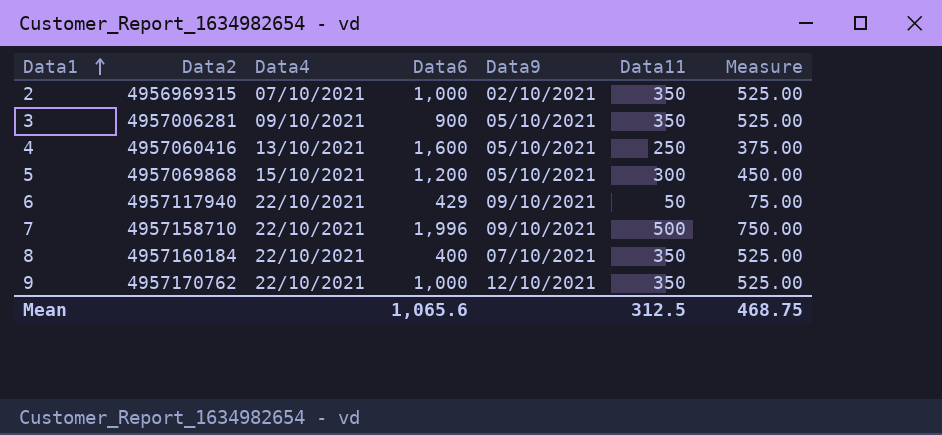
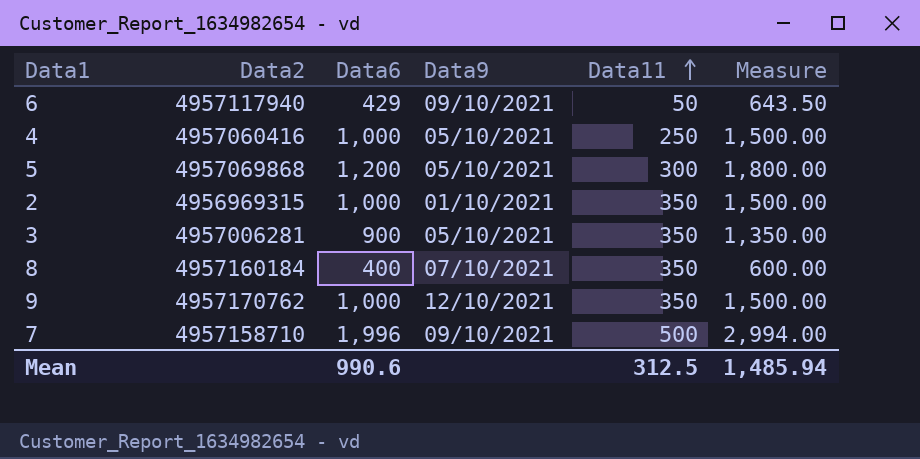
row order: Data1 ascending -> Data11 ascending
column Data4 | position: 3 -> none
column Measure | formula: [Data11] * 1.5 -> [Data6] * 1.5
4 | Data6: 1,600 -> 1,000
2 | Data9: 02/10/2021 -> 01/10/2021
Mean | Data6: 1,065.6 -> 990.6
Mean | Measure: 468.75 -> 1,485.94

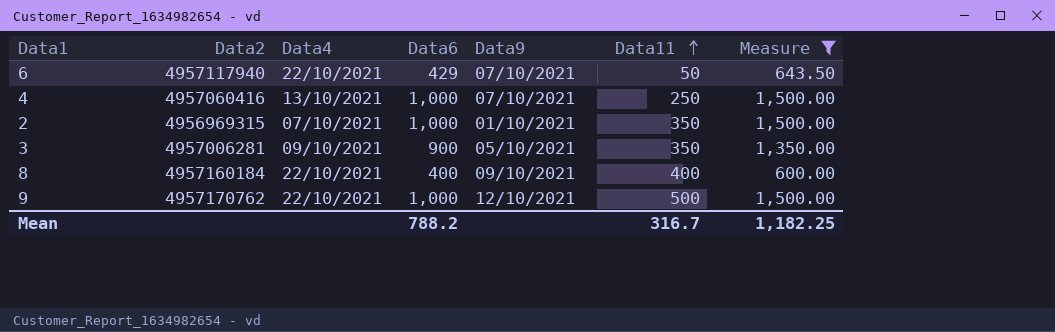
filter: none -> Measure <= 1,500.00
column Data4 | position: none -> 3
6 | Data9: 09/10/2021 -> 07/10/2021
4 | Data9: 05/10/2021 -> 07/10/2021
8 | Data9: 07/10/2021 -> 09/10/2021
8 | Data11: 350 -> 400
9 | Data11: 350 -> 500
Mean | Data6: 990.6 -> 788.2
Mean | Data11: 312.5 -> 316.7
Mean | Measure: 1,485.94 -> 1,182.25

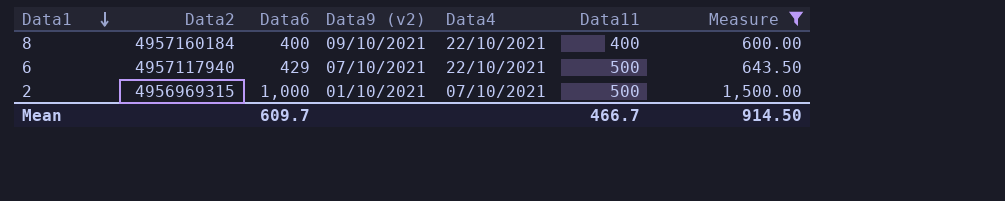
row order: Data11 ascending -> Data1 descending
column name: Data9 -> Data9 (v2)
column Data4 | position: 3 -> 5
row 4: 4957060416 | 13/10/2021 | 1,000 | 07/10/2021 | 250 | 1,500.00 -> none
row 3: 4957006281 | 09/10/2021 | 900 | 05/10/2021 | 350 | 1,350.00 -> none
row 9: 4957170762 | 22/10/2021 | 1,000 | 12/10/2021 | 500 | 1,500.00 -> none
6 | Data11: 50 -> 500
2 | Data11: 350 -> 500
Mean | Data6: 788.2 -> 609.7
Mean | Data11: 316.7 -> 466.7
Mean | Measure: 1,182.25 -> 914.50

